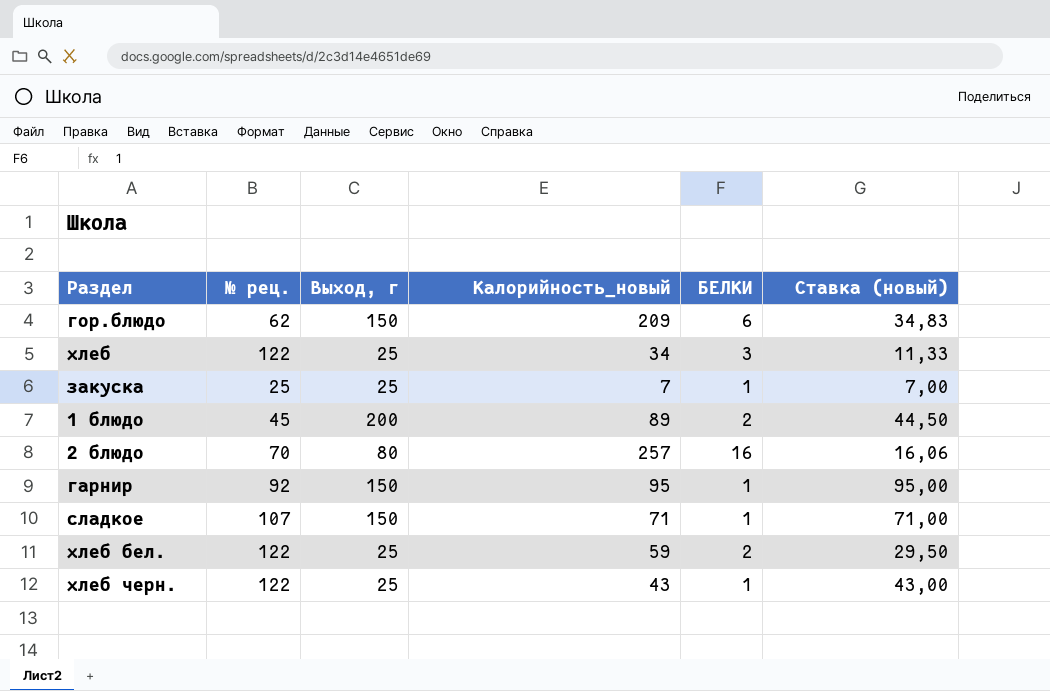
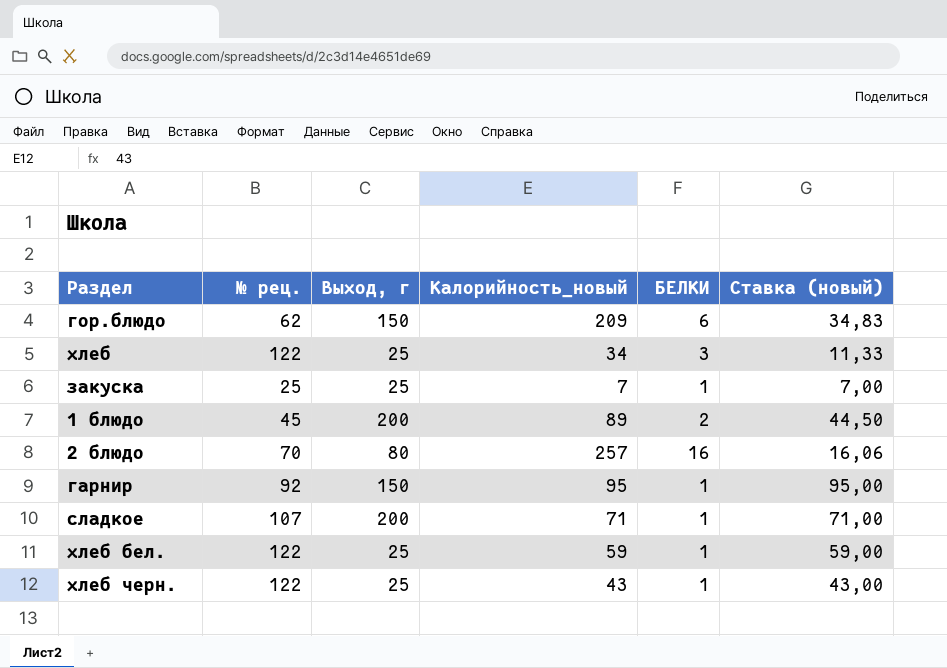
сладкое | Выход, г: 150 -> 200
хлеб бел. | БЕЛКИ: 2 -> 1
хлеб бел. | Ставка (новый): 29,50 -> 59,00

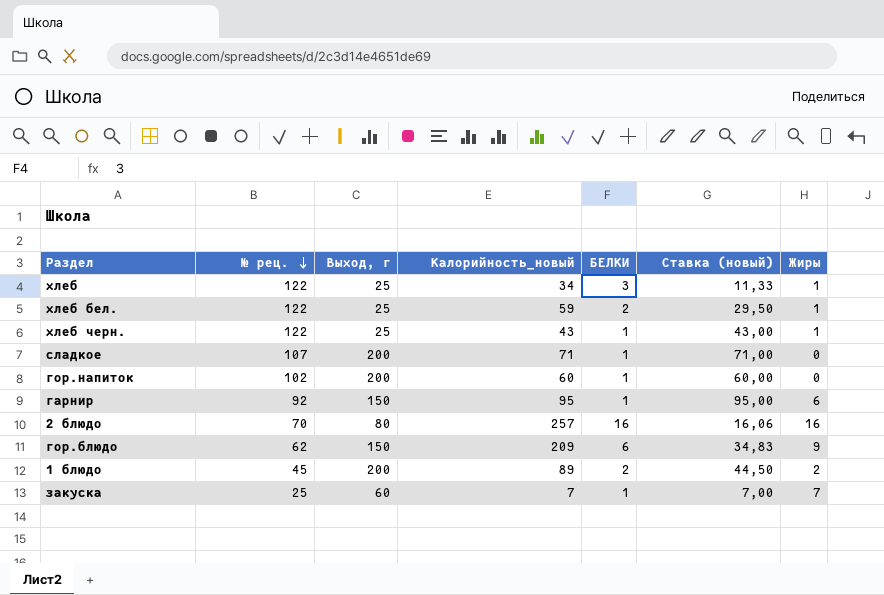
row order: none -> № рец. descending
column Жиры | position: none -> 7
хлеб бел. | БЕЛКИ: 1 -> 2
хлеб бел. | Ставка (новый): 59,00 -> 29,50
row гор.напиток: none -> 102 | 200 | 60 | 1 | 60,00 | 0
закуска | Выход, г: 25 -> 60

